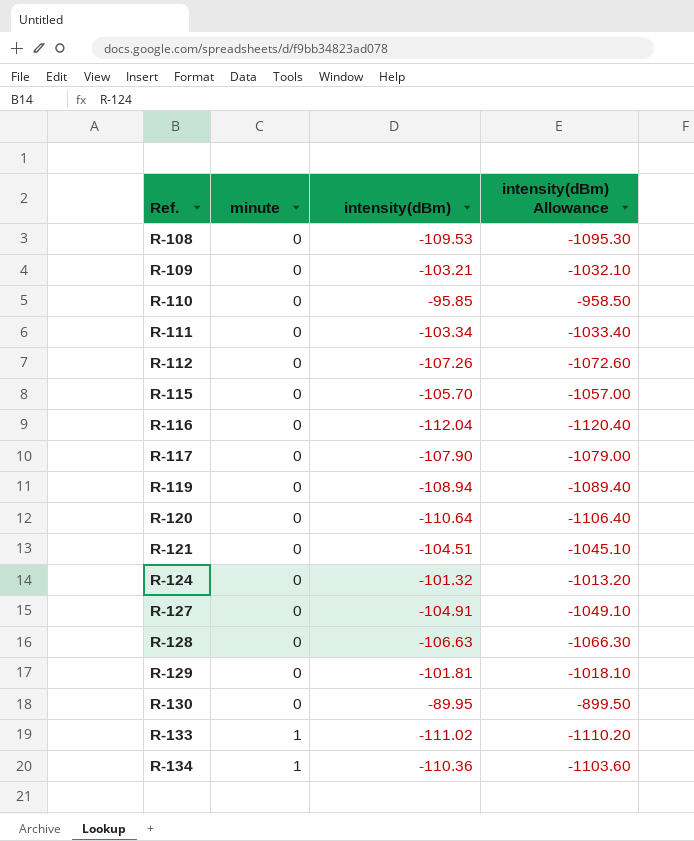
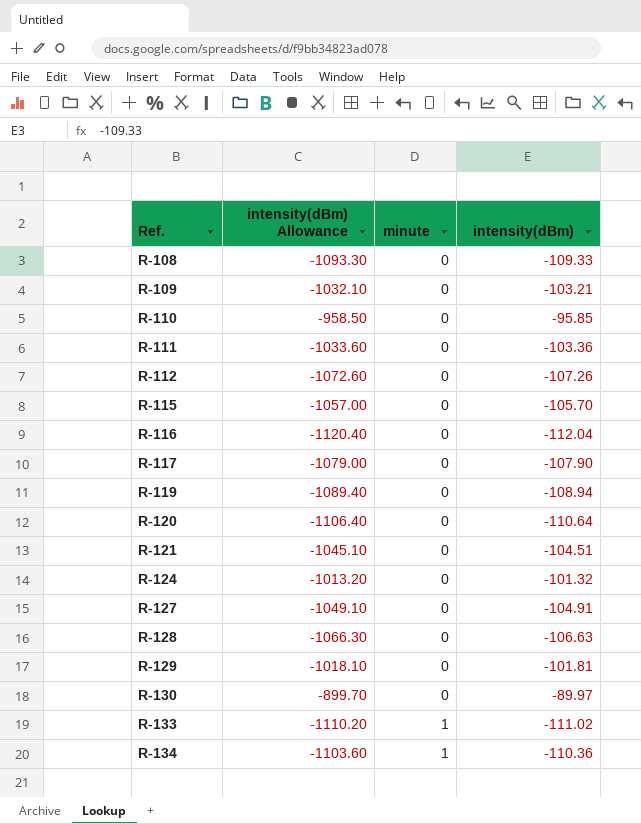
column intensity(dBm) Allowance | position: 4 -> 2
R-108 | intensity(dBm) Allowance: -1095.30 -> -1093.30
R-108 | intensity(dBm): -109.53 -> -109.33
R-111 | intensity(dBm) Allowance: -1033.40 -> -1033.60
R-111 | intensity(dBm): -103.34 -> -103.36
R-130 | intensity(dBm) Allowance: -899.50 -> -899.70
R-130 | intensity(dBm): -89.95 -> -89.97

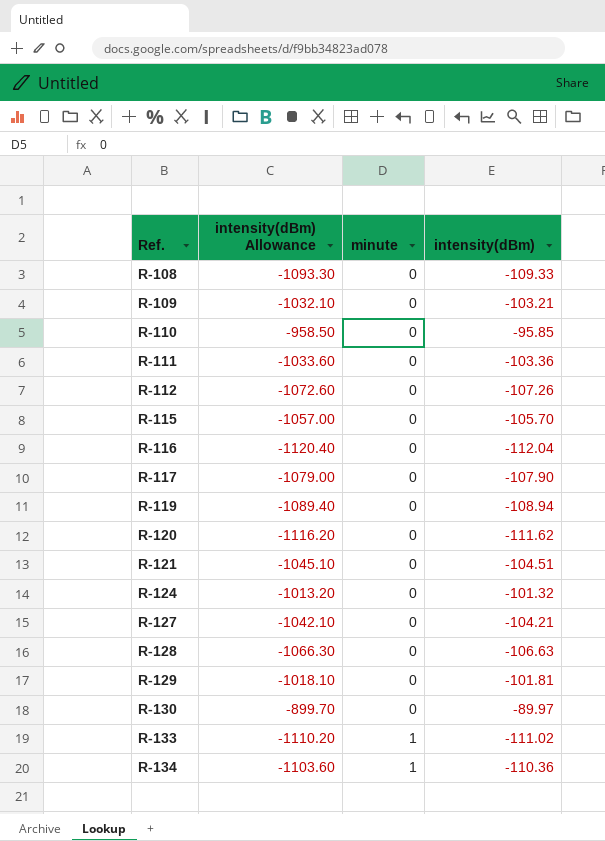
R-120 | intensity(dBm) Allowance: -1106.40 -> -1116.20
R-120 | intensity(dBm): -110.64 -> -111.62
R-127 | intensity(dBm) Allowance: -1049.10 -> -1042.10
R-127 | intensity(dBm): -104.91 -> -104.21

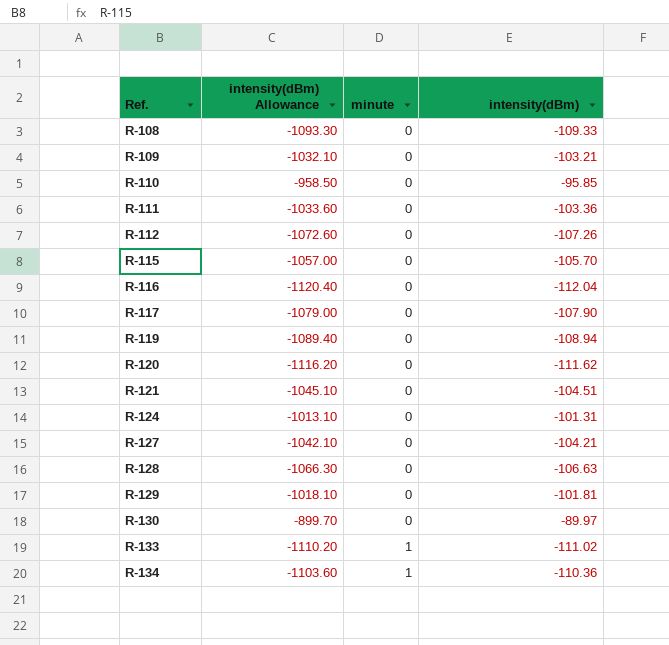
R-124 | intensity(dBm) Allowance: -1013.20 -> -1013.10
R-124 | intensity(dBm): -101.32 -> -101.31

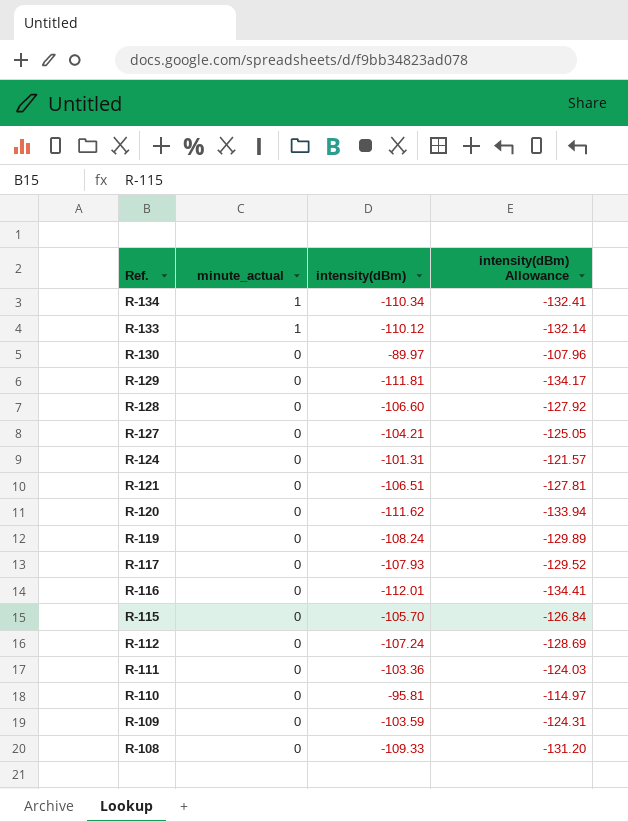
row order: Ref. ascending -> Ref. descending
column name: minute -> minute_actual
column intensity(dBm) Allowance | formula: [intensity(dBm)] * 10 -> [intensity(dBm)] * 1.2
column intensity(dBm) Allowance | position: 2 -> 4
R-134 | intensity(dBm): -110.36 -> -110.34
R-133 | intensity(dBm): -111.02 -> -110.12
R-129 | intensity(dBm): -101.81 -> -111.81
R-128 | intensity(dBm): -106.63 -> -106.60
R-121 | intensity(dBm): -104.51 -> -106.51
R-119 | intensity(dBm): -108.94 -> -108.24
R-117 | intensity(dBm): -107.90 -> -107.93
R-116 | intensity(dBm): -112.04 -> -112.01
R-112 | intensity(dBm): -107.26 -> -107.24
R-110 | intensity(dBm): -95.85 -> -95.81
R-109 | intensity(dBm): -103.21 -> -103.59

